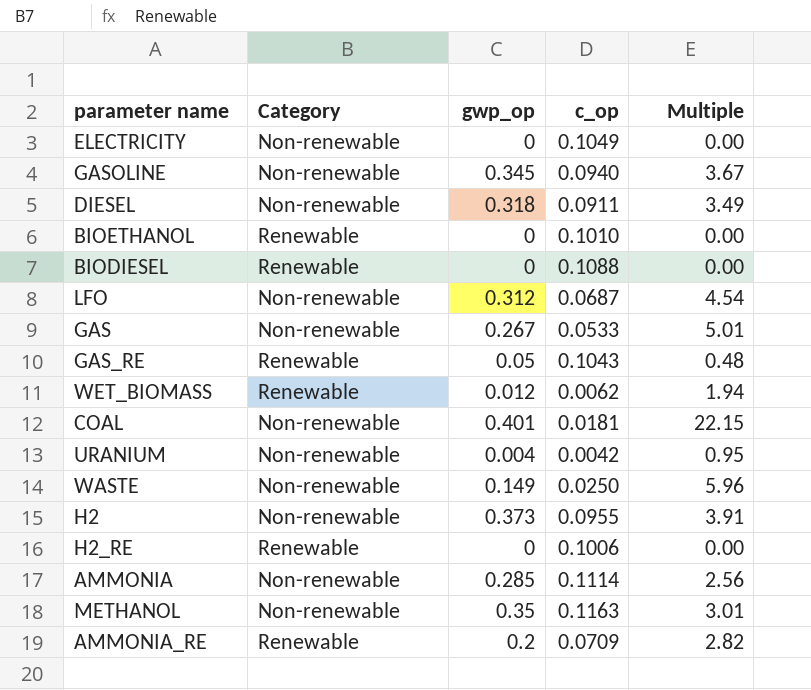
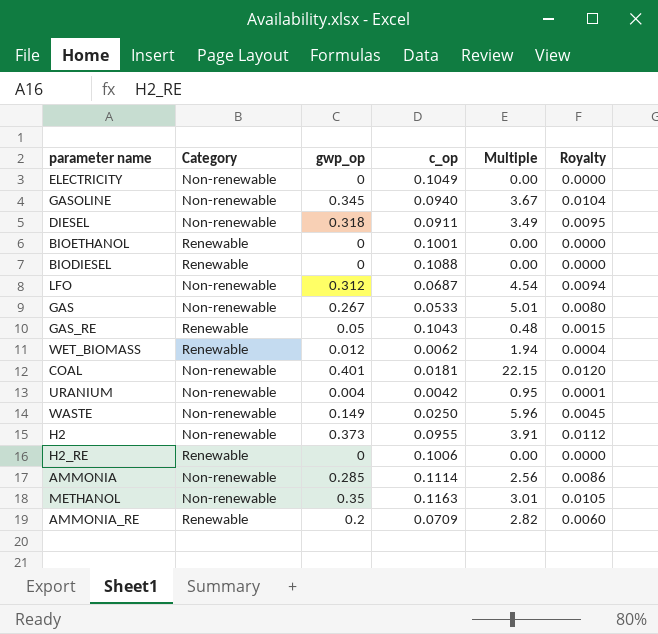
column Royalty | formula: none -> [gwp_op] * 0.03
BIOETHANOL | c_op: 0.1010 -> 0.1001

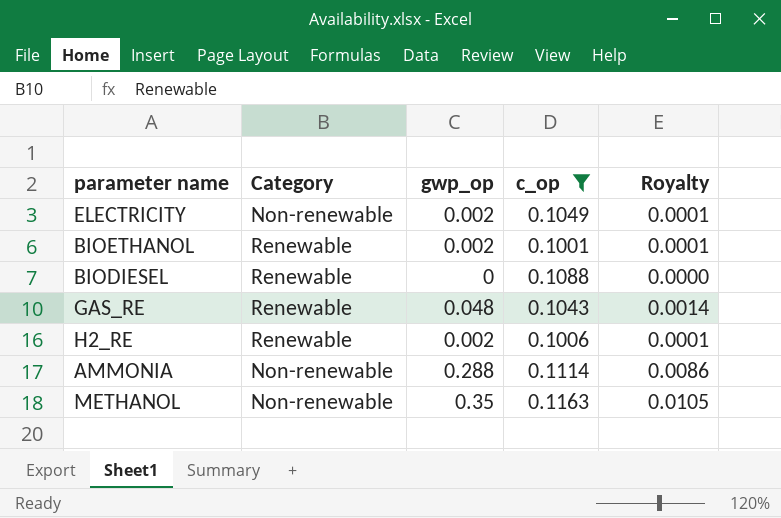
filter: none -> c_op >= 0.1001
column Multiple | formula: [gwp_op] / [c_op] -> none
ELECTRICITY | gwp_op: 0 -> 0.002
ELECTRICITY | Royalty: 0.0000 -> 0.0001
BIOETHANOL | gwp_op: 0 -> 0.002
BIOETHANOL | Royalty: 0.0000 -> 0.0001
GAS_RE | gwp_op: 0.05 -> 0.048
GAS_RE | Royalty: 0.0015 -> 0.0014
H2_RE | gwp_op: 0 -> 0.002
H2_RE | Royalty: 0.0000 -> 0.0001
AMMONIA | gwp_op: 0.285 -> 0.288

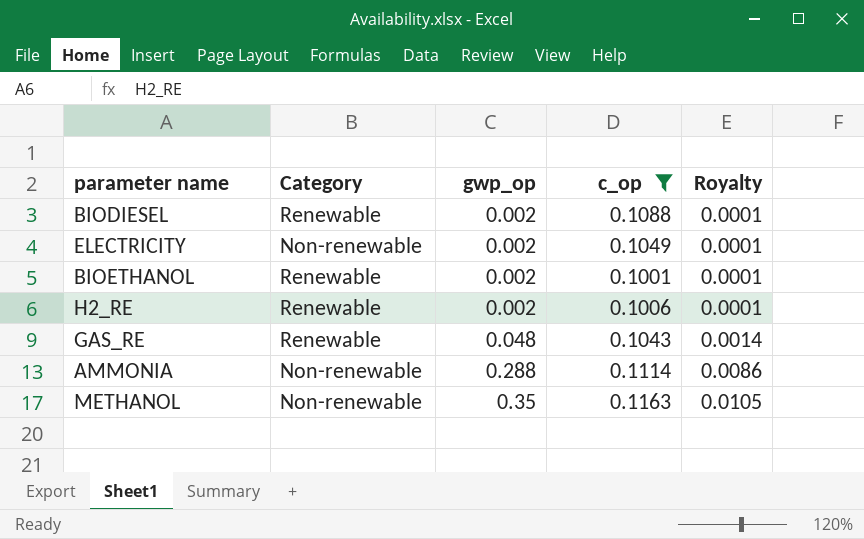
row order: none -> gwp_op ascending
BIODIESEL | gwp_op: 0 -> 0.002
BIODIESEL | Royalty: 0.0000 -> 0.0001

